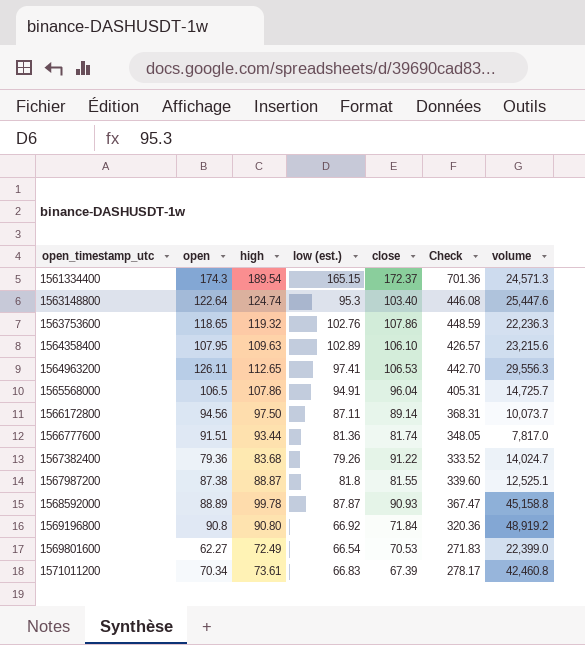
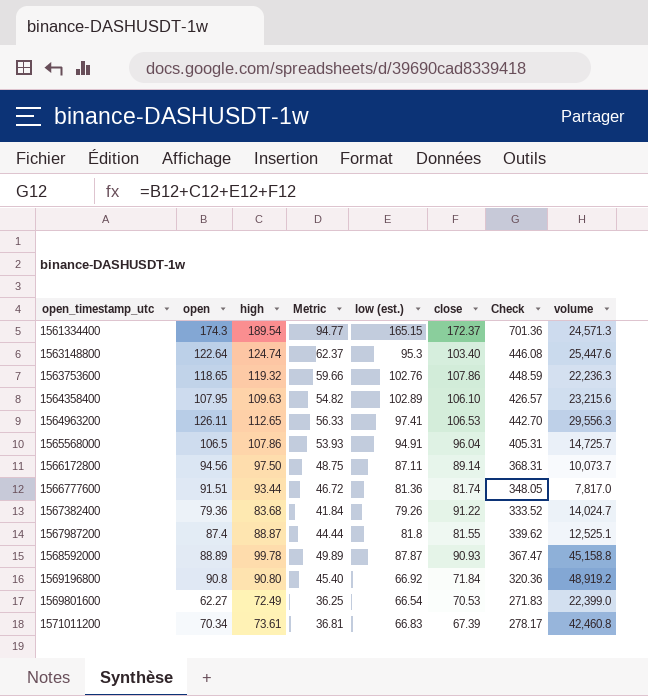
column Metric | formula: none -> [high] * 0.5
1567987200 | open: 87.38 -> 87.4
1567987200 | Check: 339.60 -> 339.62

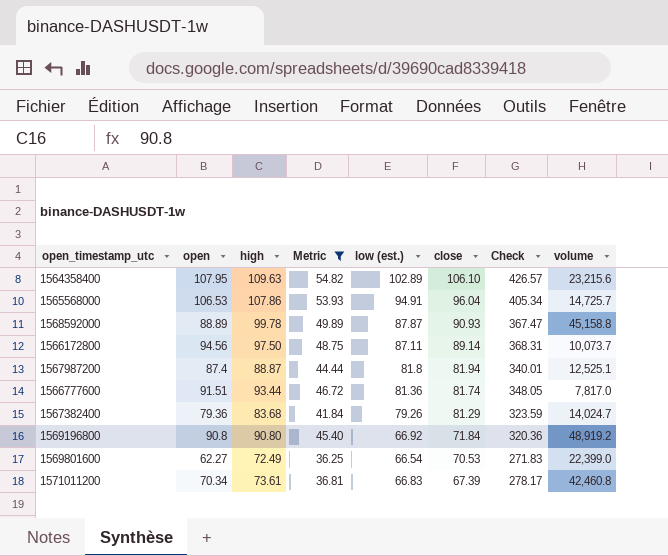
filter: none -> Metric <= 54.82
row order: open_timestamp_utc ascending -> close descending
1565568000 | open: 106.5 -> 106.53
1565568000 | Check: 405.31 -> 405.34
1567987200 | close: 81.55 -> 81.94
1567987200 | Check: 339.62 -> 340.01
1567382400 | close: 91.22 -> 81.29
1567382400 | Check: 333.52 -> 323.59

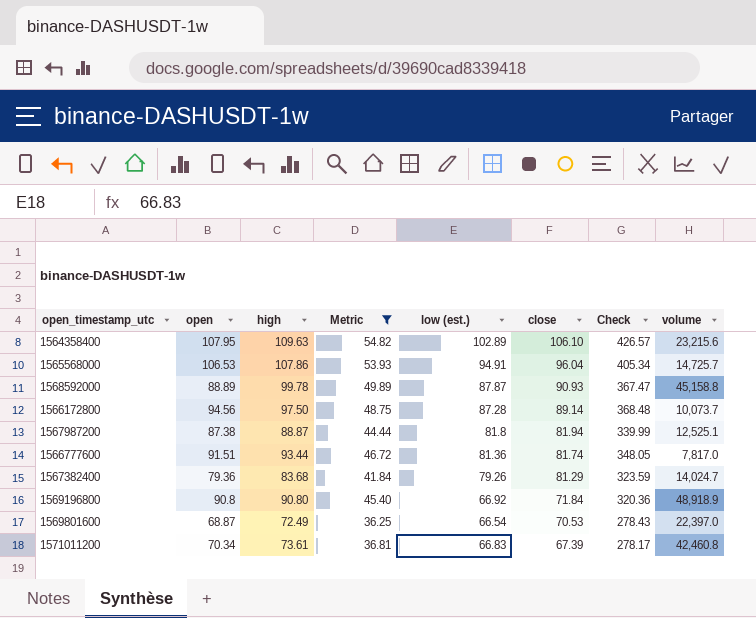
1566172800 | low (est.): 87.11 -> 87.28
1566172800 | Check: 368.31 -> 368.48
1567987200 | open: 87.4 -> 87.38
1567987200 | Check: 340.01 -> 339.99
1569196800 | volume: 48,919.2 -> 48,918.9
1569801600 | open: 62.27 -> 68.87
1569801600 | Check: 271.83 -> 278.43
1569801600 | volume: 22,399.0 -> 22,397.0

